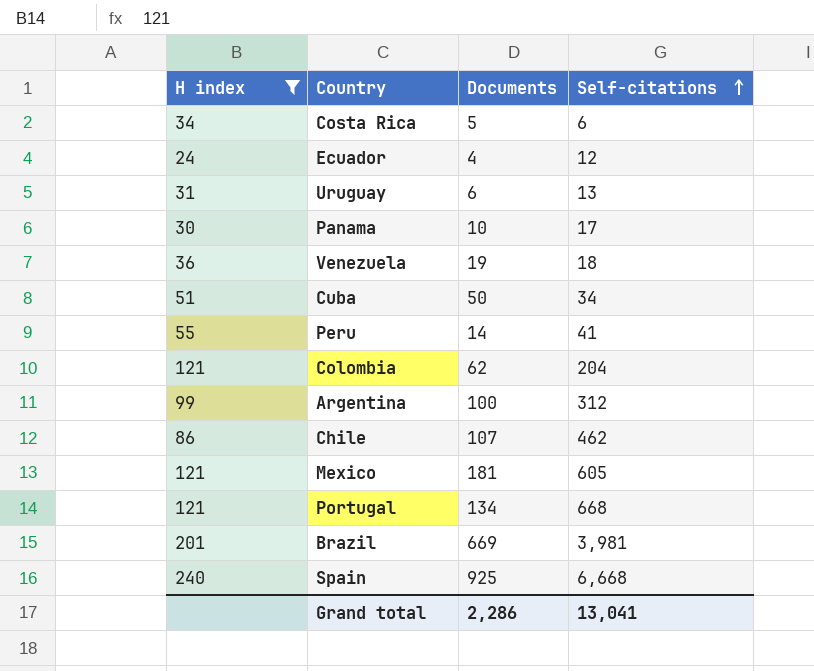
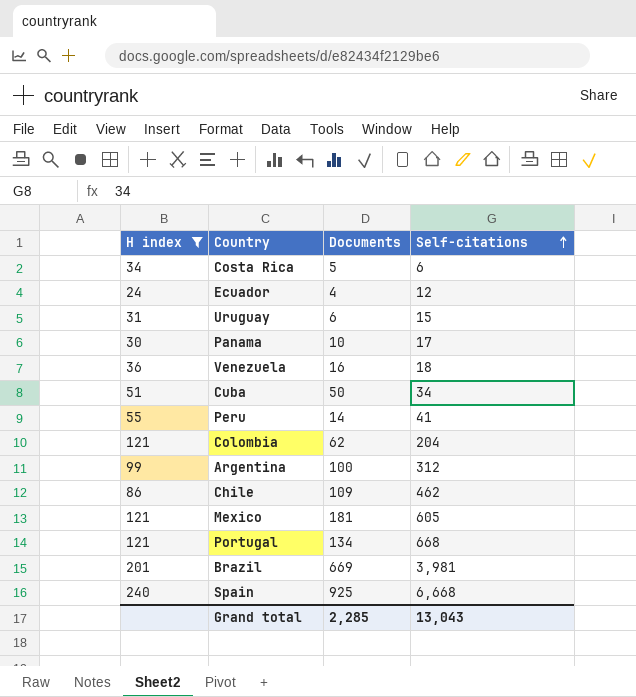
Uruguay | Self-citations: 13 -> 15
Venezuela | Documents: 19 -> 16
Chile | Documents: 107 -> 109
Grand total | Documents: 2,286 -> 2,285
Grand total | Self-citations: 13,041 -> 13,043

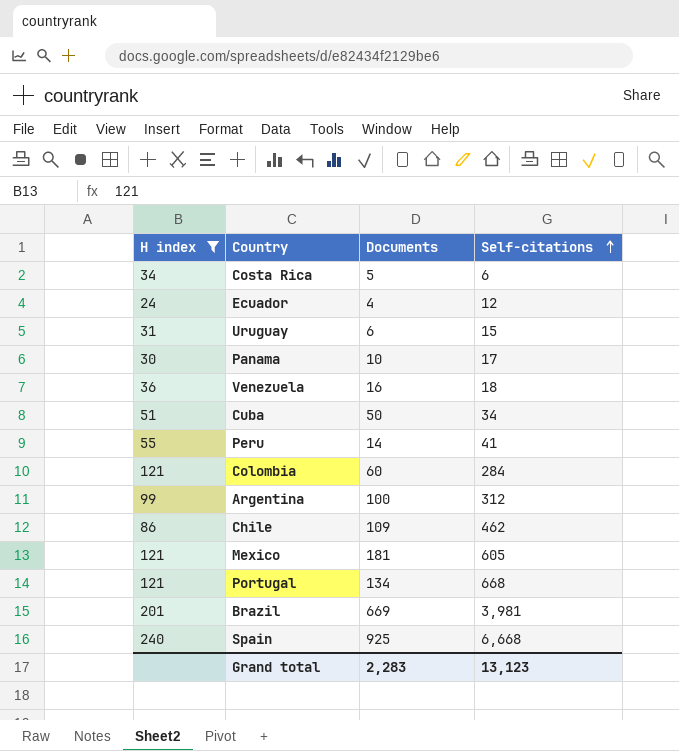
Colombia | Documents: 62 -> 60
Colombia | Self-citations: 204 -> 284
Grand total | Documents: 2,285 -> 2,283
Grand total | Self-citations: 13,043 -> 13,123

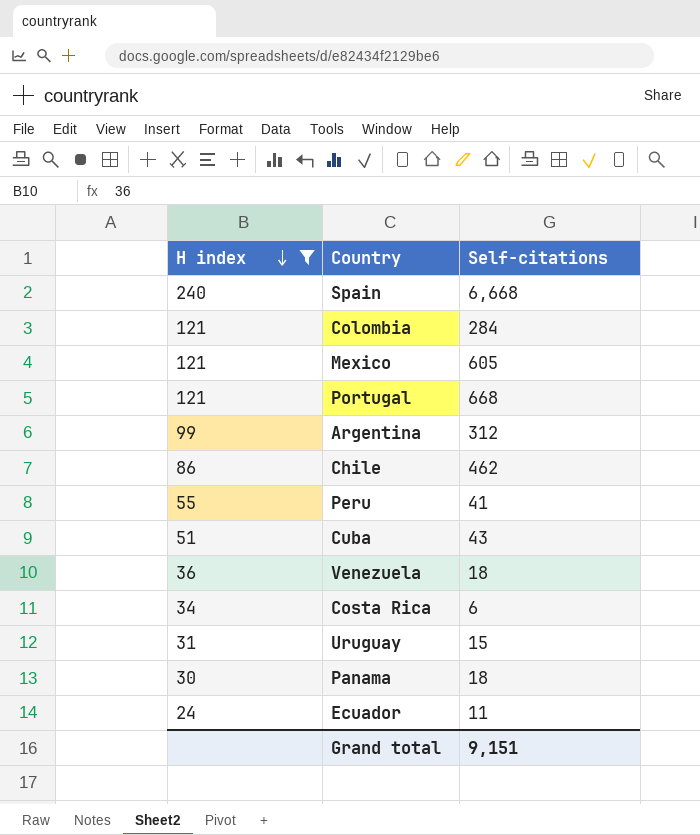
row order: Self-citations ascending -> H index descending
column Documents | position: 3 -> none
row Brazil: 201 | 669 | 3,981 -> none
Cuba | Self-citations: 34 -> 43
Panama | Self-citations: 17 -> 18
Ecuador | Self-citations: 12 -> 11
Grand total | Self-citations: 13,123 -> 9,151

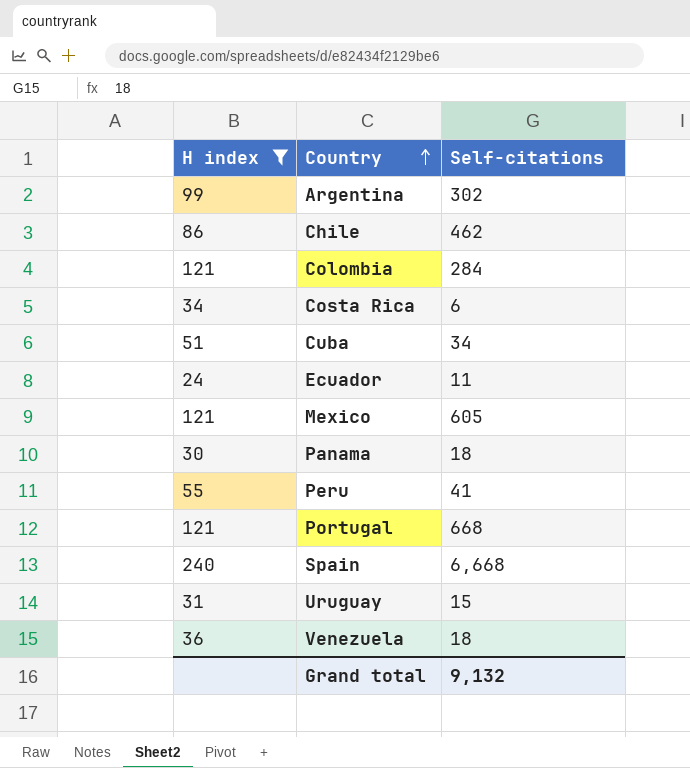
row order: H index descending -> Country ascending
Argentina | Self-citations: 312 -> 302
Cuba | Self-citations: 43 -> 34
Grand total | Self-citations: 9,151 -> 9,132

